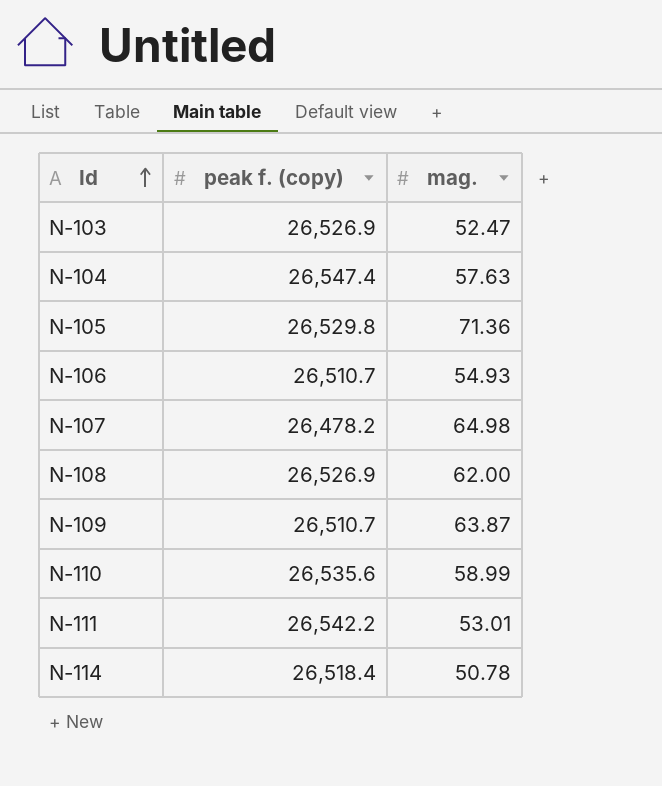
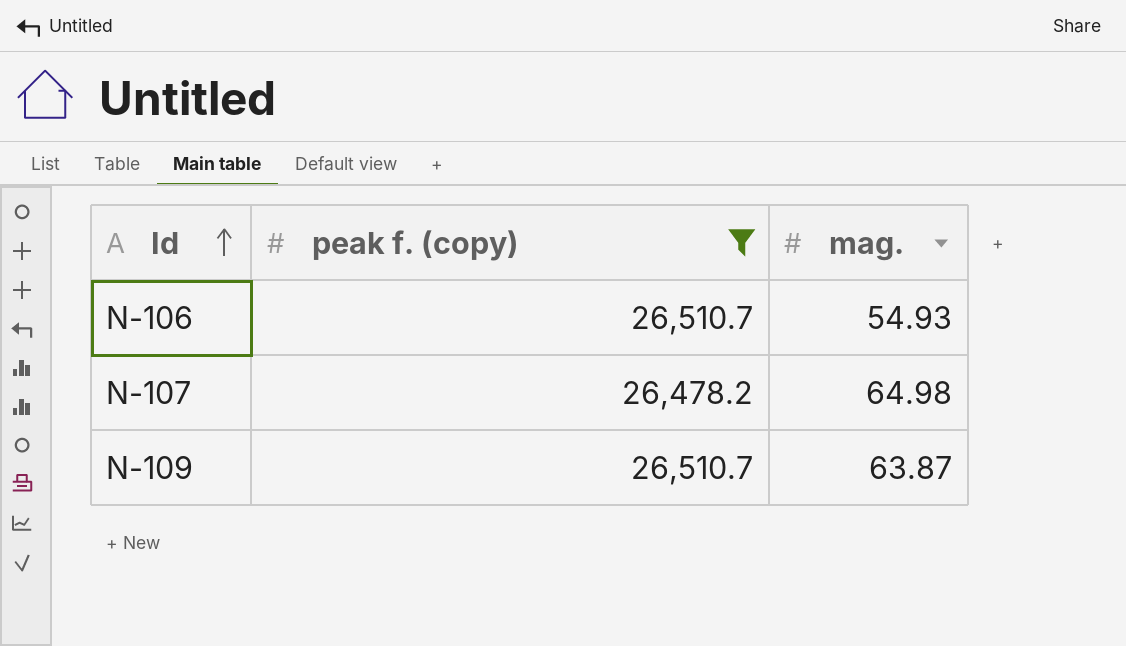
filter: none -> peak f. (copy) <= 26,510.7

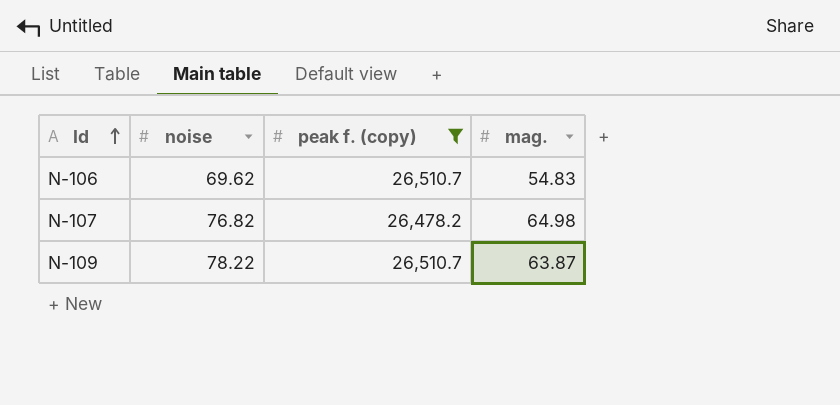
column noise | position: none -> 2
N-106 | mag.: 54.93 -> 54.83

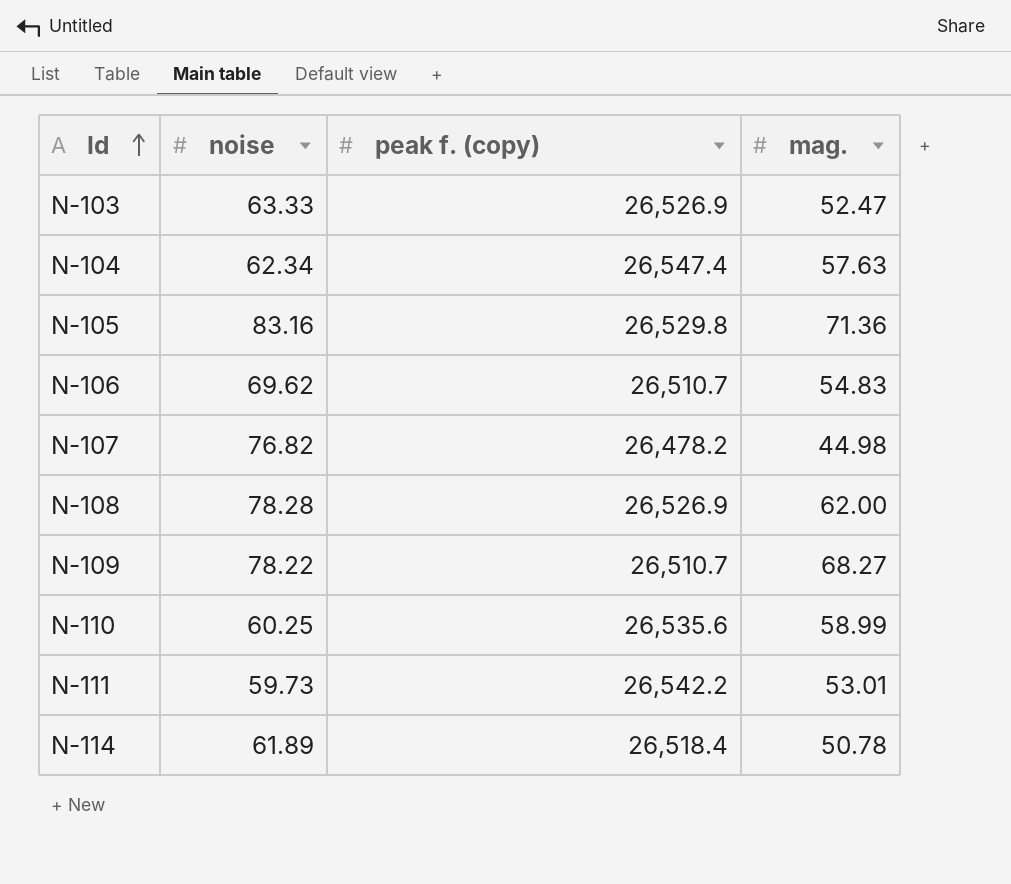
filter: peak f. (copy) <= 26,510.7 -> none
N-107 | mag.: 64.98 -> 44.98
N-109 | mag.: 63.87 -> 68.27

